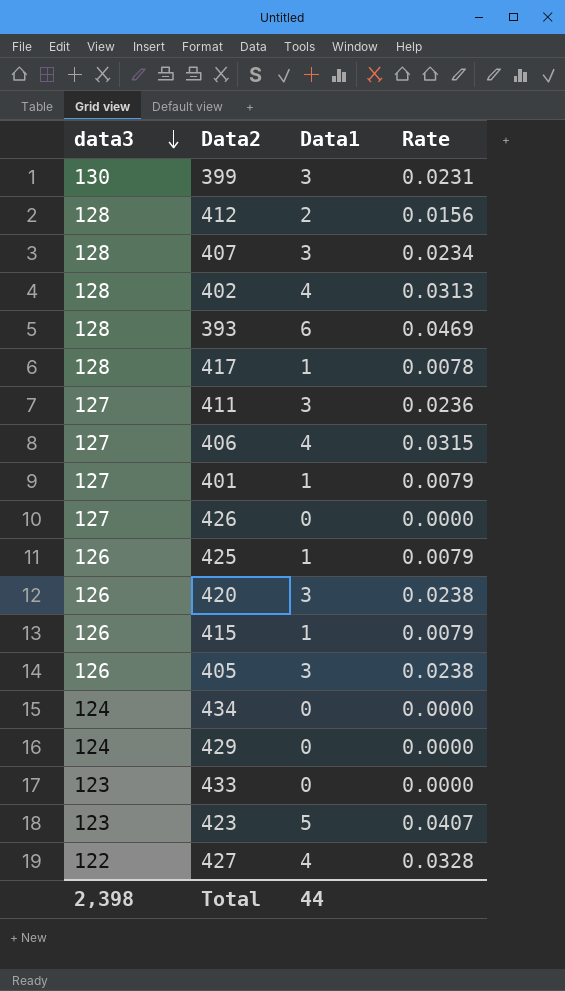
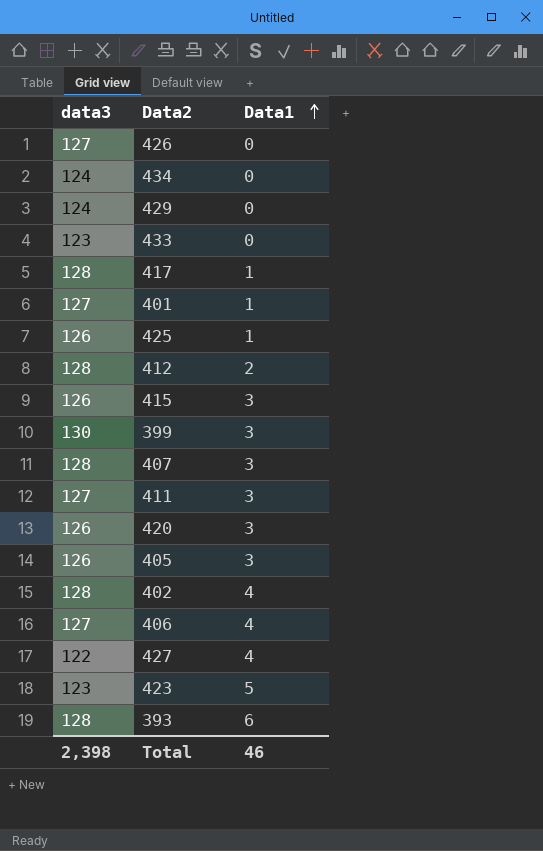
row order: data3 descending -> Data1 ascending
column Rate | formula: [Data1] / [data3] -> none
415 | Data1: 1 -> 3
Total | Data1: 44 -> 46

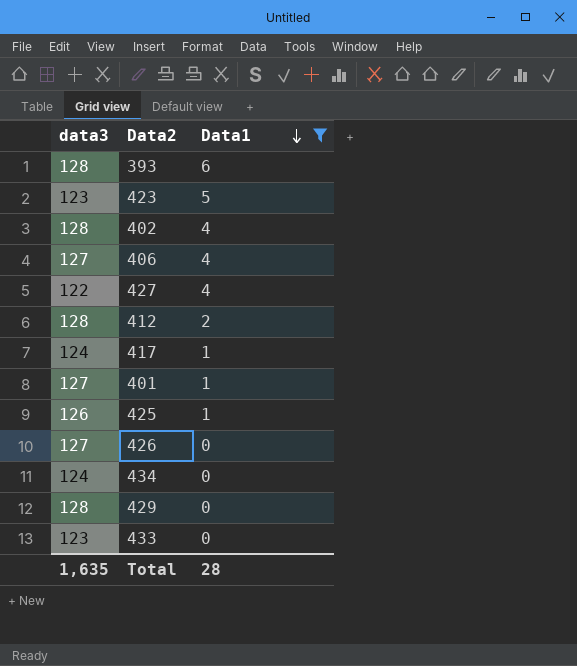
filter: none -> Data1 != 3
row order: Data1 ascending -> Data1 descending
417 | data3: 128 -> 124
429 | data3: 124 -> 128
Total | data3: 2,398 -> 1,635
Total | Data1: 46 -> 28

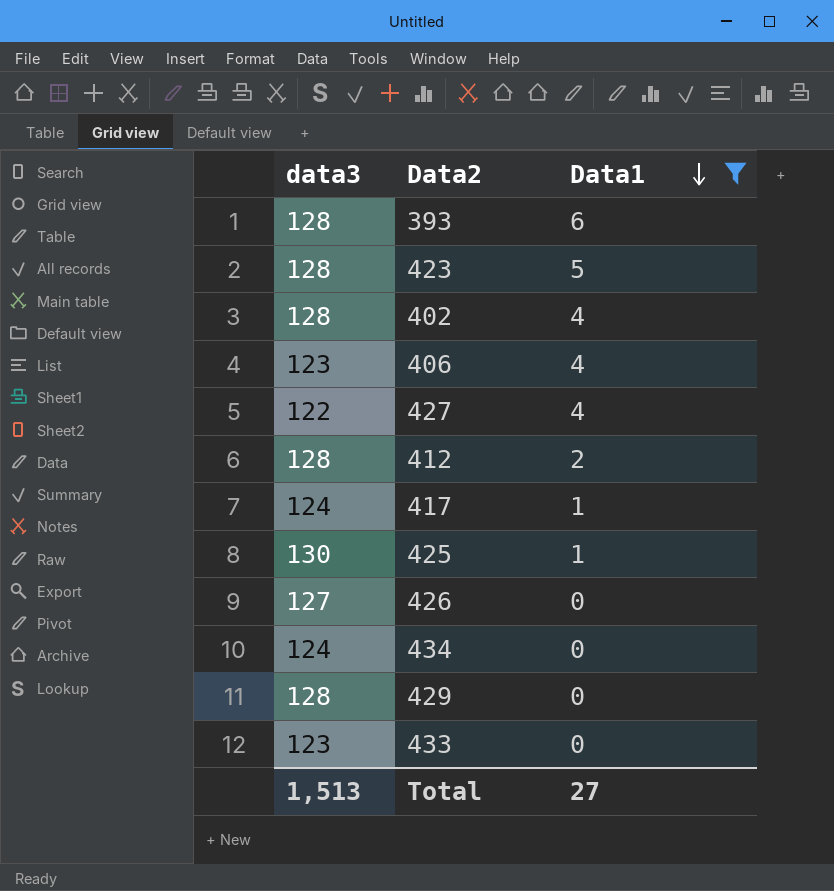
row 401: 127 | 1 -> none
423 | data3: 123 -> 128
406 | data3: 127 -> 123
425 | data3: 126 -> 130
Total | data3: 1,635 -> 1,513
Total | Data1: 28 -> 27

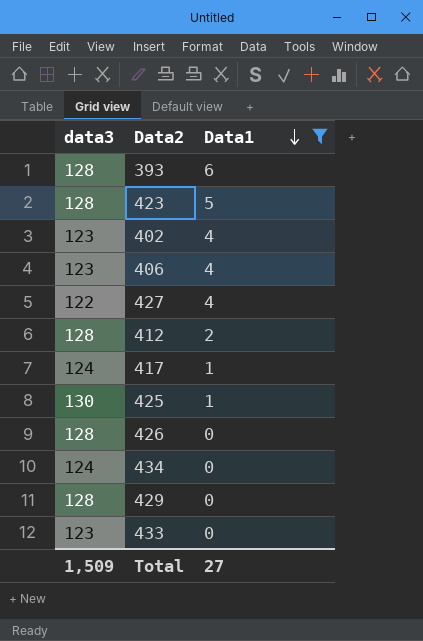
402 | data3: 128 -> 123
426 | data3: 127 -> 128
Total | data3: 1,513 -> 1,509

